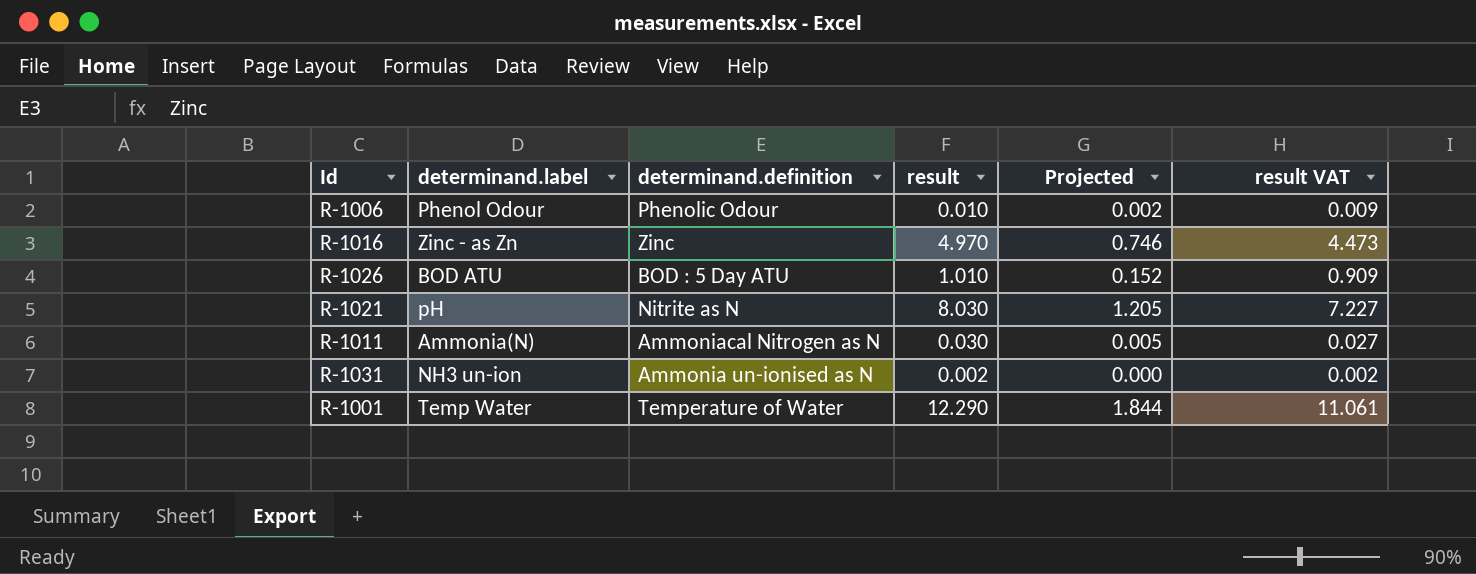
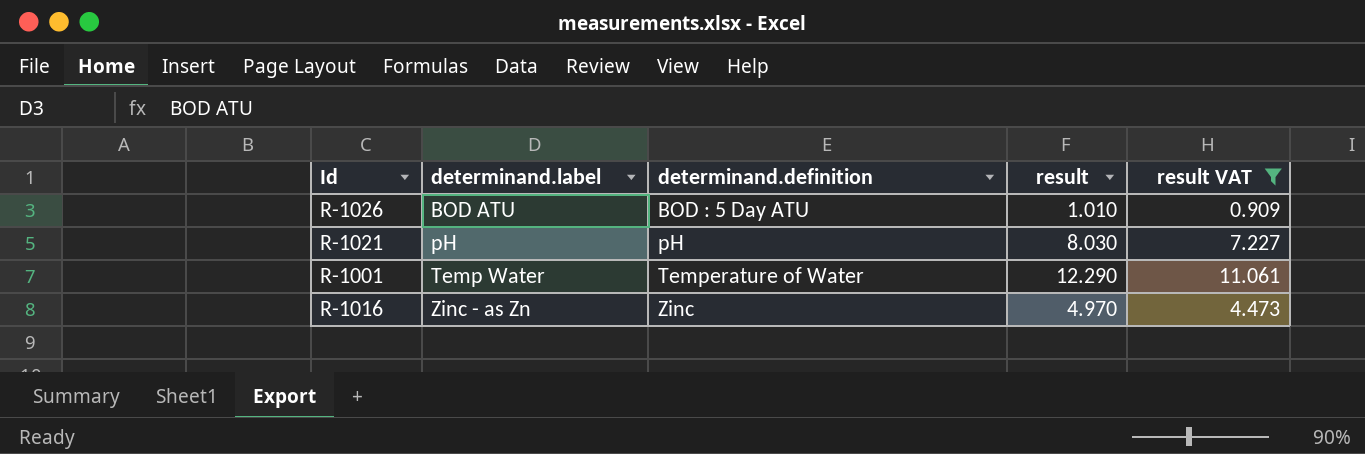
filter: none -> result VAT >= 0.909
row order: none -> determinand.label ascending
column Projected | formula: [result] * 0.15 -> none
R-1021 | determinand.definition: Nitrite as N -> pH

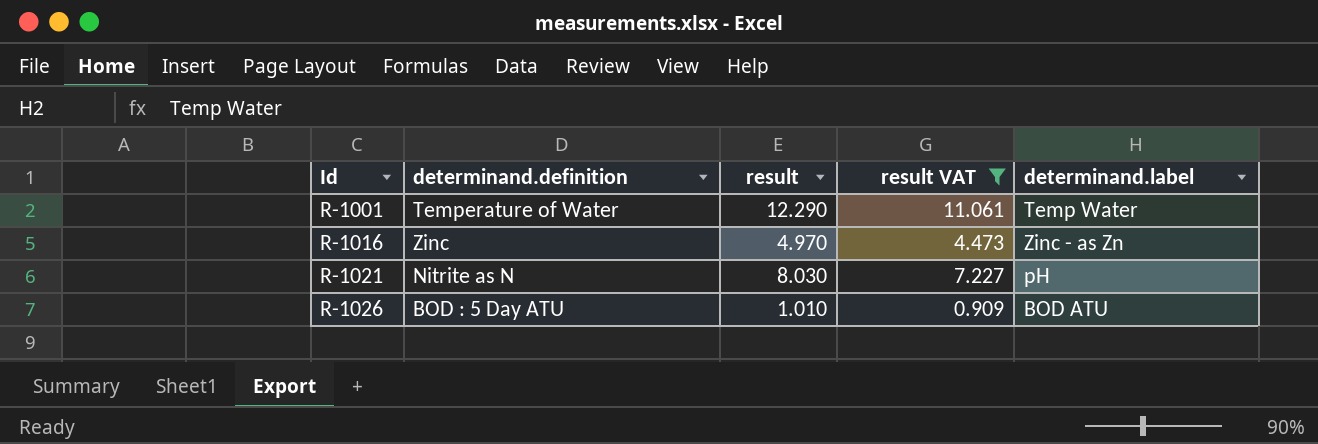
row order: determinand.label ascending -> Id ascending
column determinand.label | position: 2 -> 5
R-1021 | determinand.definition: pH -> Nitrite as N

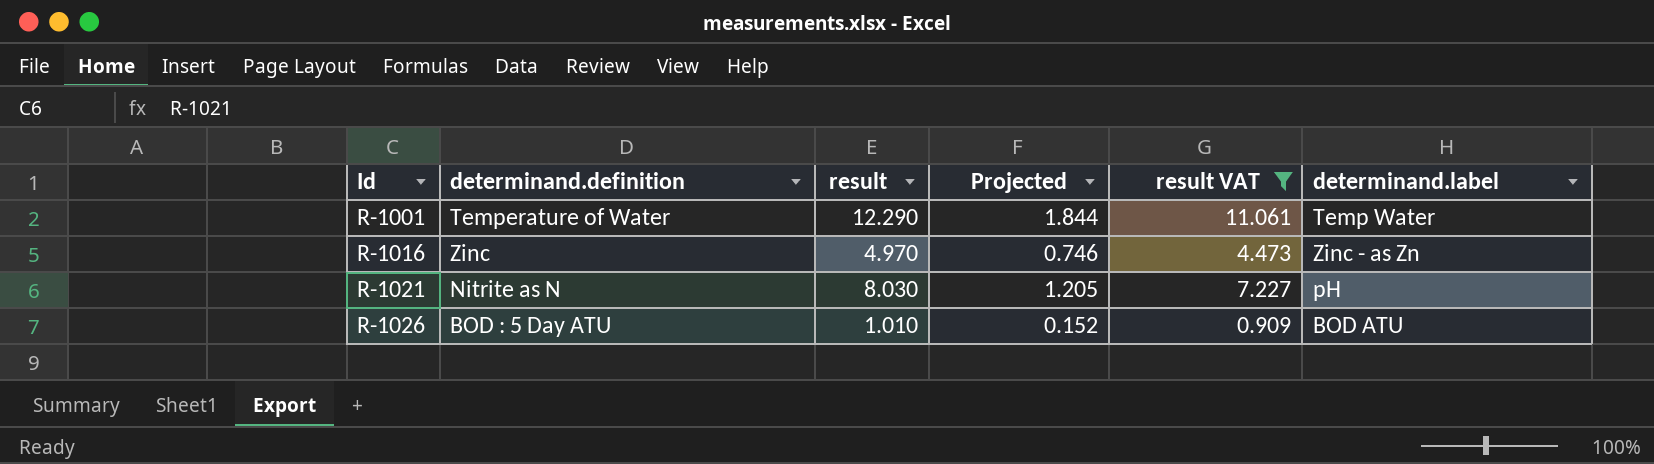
column Projected | formula: none -> [result] * 0.15

